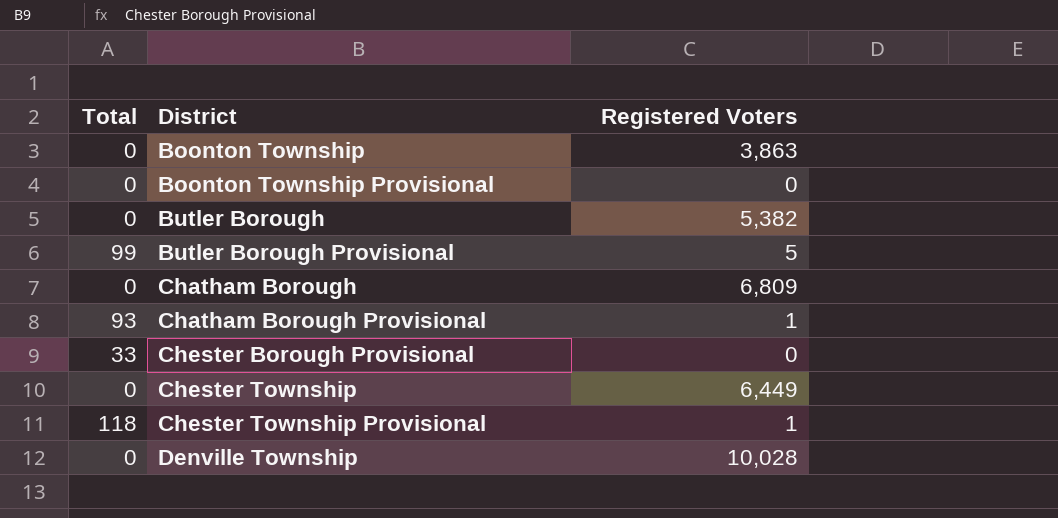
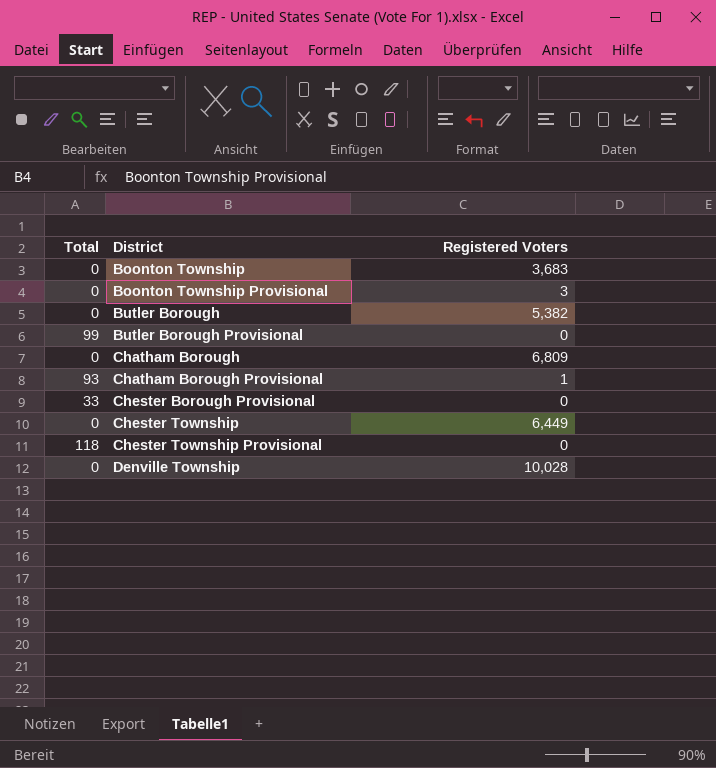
Boonton Township | Registered Voters: 3,863 -> 3,683
Boonton Township Provisional | Registered Voters: 0 -> 3
Butler Borough Provisional | Registered Voters: 5 -> 0
Chester Township Provisional | Registered Voters: 1 -> 0

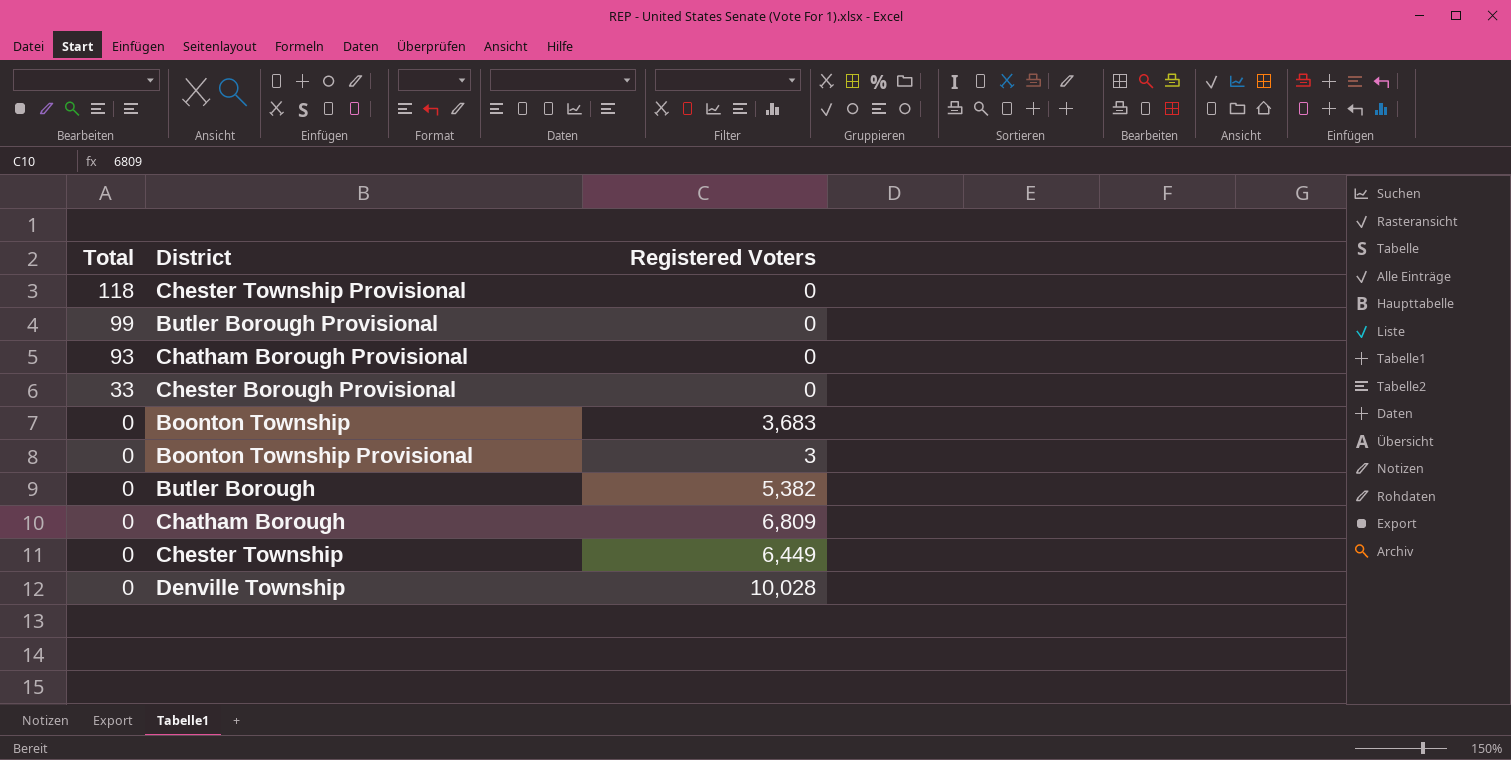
row order: District ascending -> Total descending
Chatham Borough Provisional | Registered Voters: 1 -> 0

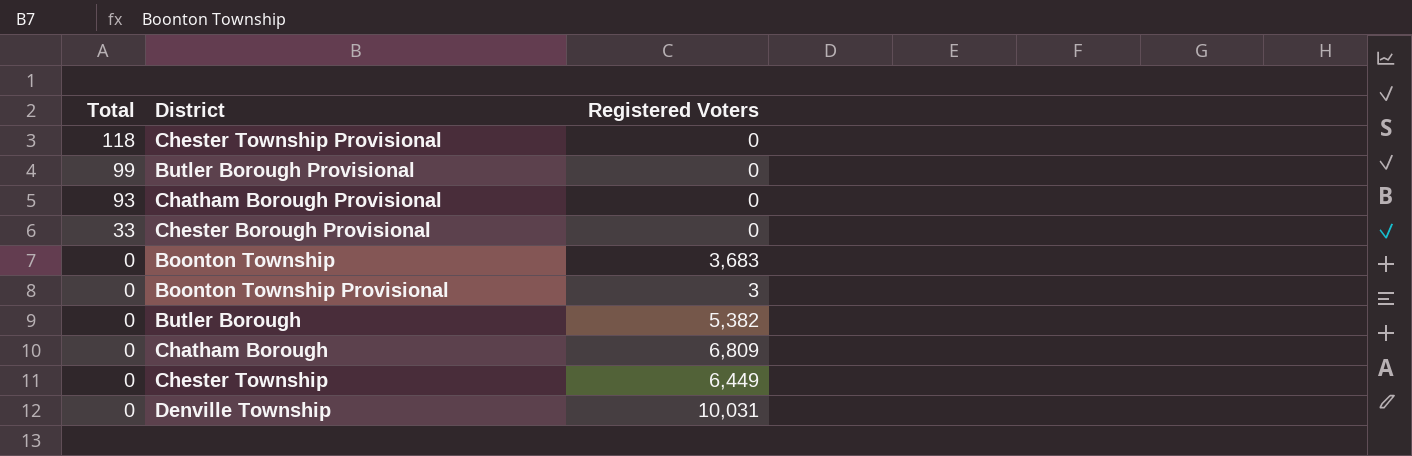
Denville Township | Registered Voters: 10,028 -> 10,031

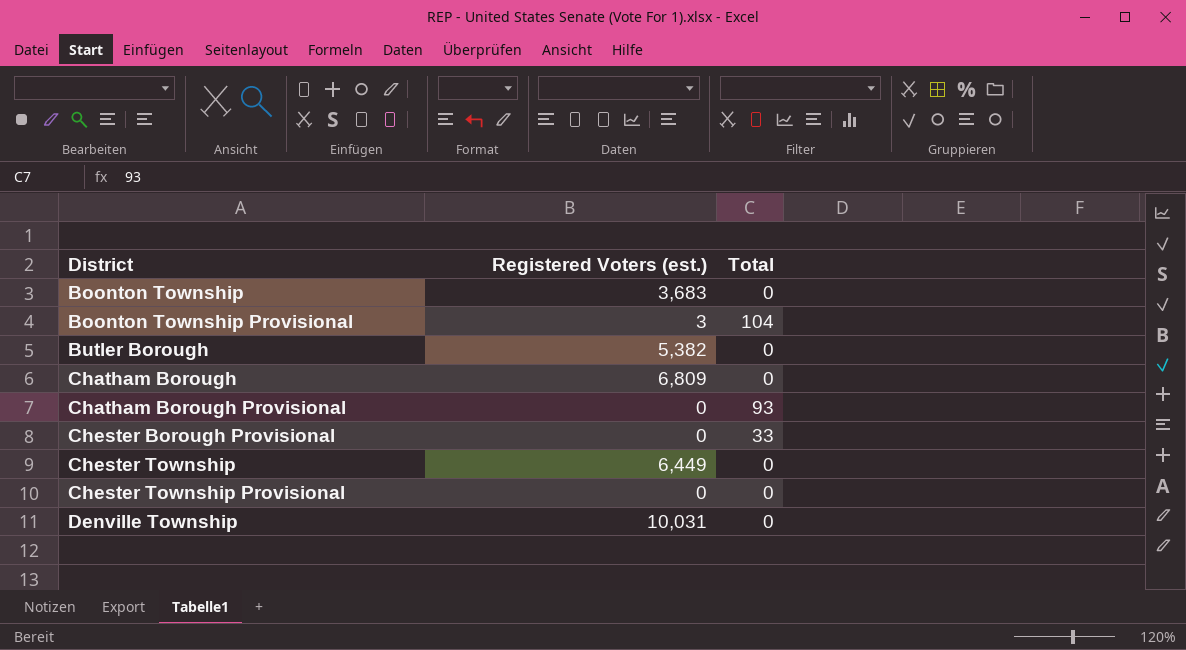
row order: Total descending -> District ascending
column name: Registered Voters -> Registered Voters (est.)
column Total | position: 1 -> 3
row Butler Borough Provisional: 99 | 0 -> none
Boonton Township Provisional | Total: 0 -> 104
Chester Township Provisional | Total: 118 -> 0

